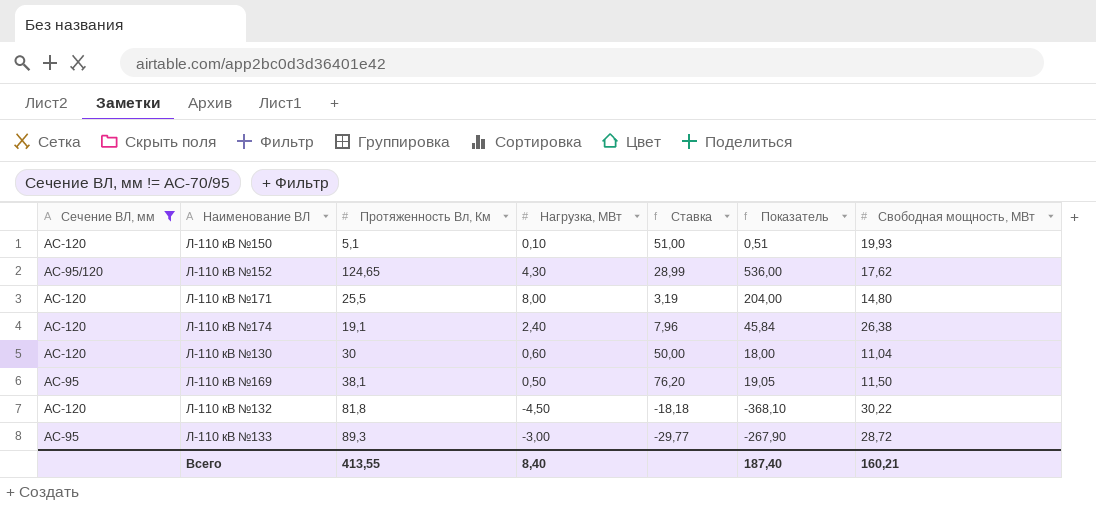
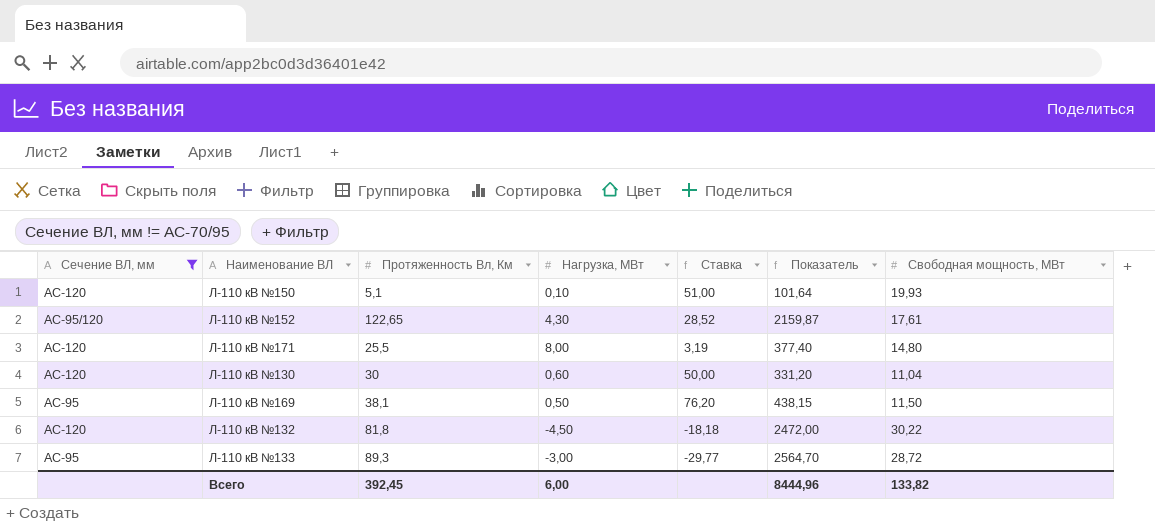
column Показатель | formula: [Протяженность Вл, Км] * [Нагрузка, МВт] -> [Протяженность Вл, Км] * [Свободная мощность, МВт]
row Л-110 кВ №174: АС-120 | 19,1 | 2,40 | 7,96 | 45,84 | 26,38 -> none
Л-110 кВ №152 | Протяженность Вл, Км: 124,65 -> 122,65
Л-110 кВ №152 | Ставка: 28,99 -> 28,52
Л-110 кВ №152 | Свободная мощность, МВт: 17,62 -> 17,61
Всего | Протяженность Вл, Км: 413,55 -> 392,45
Всего | Нагрузка, МВт: 8,40 -> 6,00
Всего | Показатель: 187,40 -> 8444,96
Всего | Свободная мощность, МВт: 160,21 -> 133,82

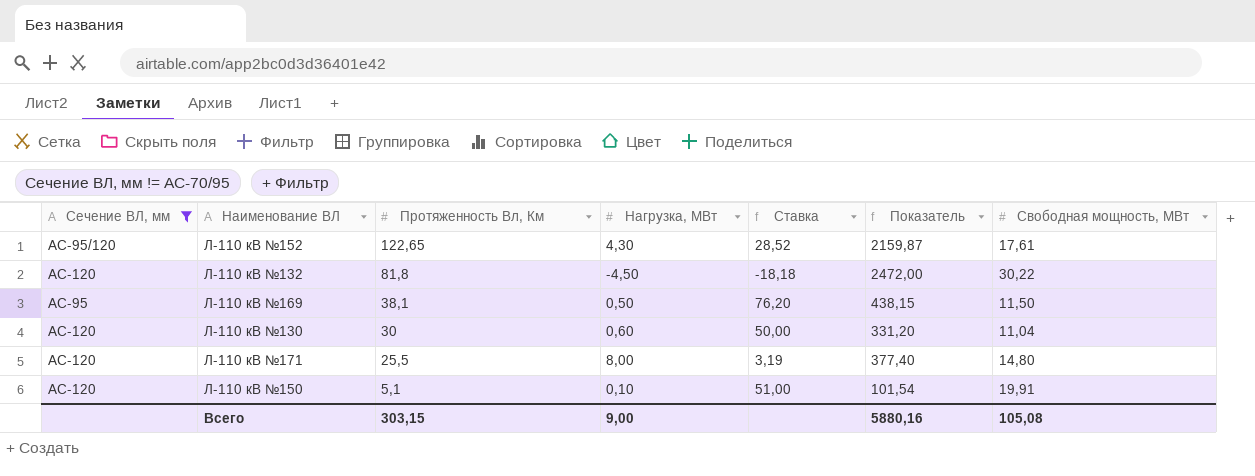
row order: none -> Протяженность Вл, Км descending
row Л-110 кВ №133: АС-95 | 89,3 | -3,00 | -29,77 | 2564,70 | 28,72 -> none
Л-110 кВ №150 | Показатель: 101,64 -> 101,54
Л-110 кВ №150 | Свободная мощность, МВт: 19,93 -> 19,91
Всего | Протяженность Вл, Км: 392,45 -> 303,15
Всего | Нагрузка, МВт: 6,00 -> 9,00
Всего | Показатель: 8444,96 -> 5880,16
Всего | Свободная мощность, МВт: 133,82 -> 105,08

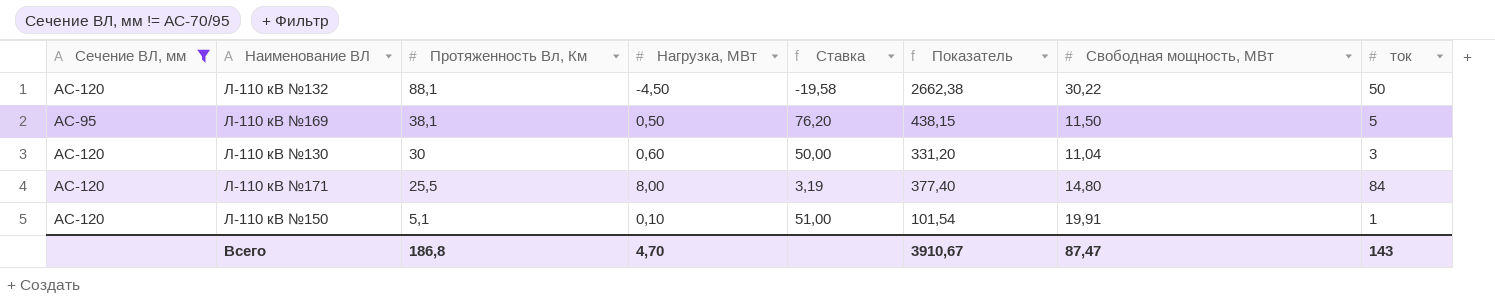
column ток | position: none -> 8
row Л-110 кВ №152: АС-95/120 | 122,65 | 4,30 | 28,52 | 2159,87 | 17,61 -> none
Л-110 кВ №132 | Протяженность Вл, Км: 81,8 -> 88,1
Л-110 кВ №132 | Ставка: -18,18 -> -19,58
Л-110 кВ №132 | Показатель: 2472,00 -> 2662,38
Всего | Протяженность Вл, Км: 303,15 -> 186,8
Всего | Нагрузка, МВт: 9,00 -> 4,70
Всего | Показатель: 5880,16 -> 3910,67
Всего | Свободная мощность, МВт: 105,08 -> 87,47

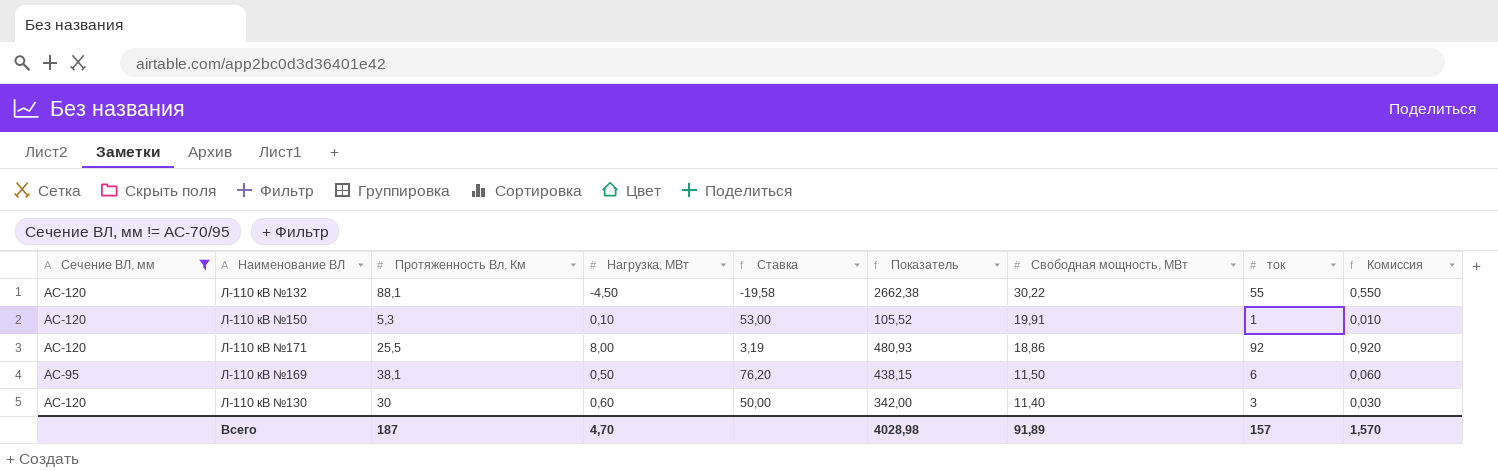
row order: Протяженность Вл, Км descending -> Свободная мощность, МВт descending
column Комиссия | formula: none -> [ток] * 0,01
Л-110 кВ №132 | ток: 50 -> 55
Л-110 кВ №150 | Протяженность Вл, Км: 5,1 -> 5,3
Л-110 кВ №150 | Ставка: 51,00 -> 53,00
Л-110 кВ №150 | Показатель: 101,54 -> 105,52
Л-110 кВ №171 | Показатель: 377,40 -> 480,93
Л-110 кВ №171 | Свободная мощность, МВт: 14,80 -> 18,86
Л-110 кВ №171 | ток: 84 -> 92
Л-110 кВ №169 | ток: 5 -> 6
Л-110 кВ №130 | Показатель: 331,20 -> 342,00
Л-110 кВ №130 | Свободная мощность, МВт: 11,04 -> 11,40
Всего | Протяженность Вл, Км: 186,8 -> 187
Всего | Показатель: 3910,67 -> 4028,98
Всего | Свободная мощность, МВт: 87,47 -> 91,89
Всего | ток: 143 -> 157

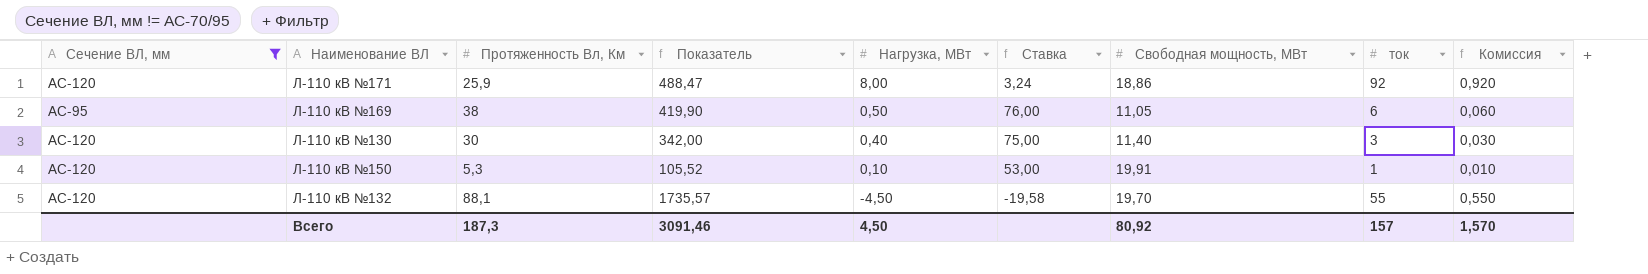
row order: Свободная мощность, МВт descending -> Нагрузка, МВт descending
column Показатель | position: 6 -> 4
Л-110 кВ №171 | Протяженность Вл, Км: 25,5 -> 25,9
Л-110 кВ №171 | Показатель: 480,93 -> 488,47
Л-110 кВ №171 | Ставка: 3,19 -> 3,24
Л-110 кВ №169 | Протяженность Вл, Км: 38,1 -> 38
Л-110 кВ №169 | Показатель: 438,15 -> 419,90
Л-110 кВ №169 | Ставка: 76,20 -> 76,00
Л-110 кВ №169 | Свободная мощность, МВт: 11,50 -> 11,05
Л-110 кВ №130 | Нагрузка, МВт: 0,60 -> 0,40
Л-110 кВ №130 | Ставка: 50,00 -> 75,00
Л-110 кВ №132 | Показатель: 2662,38 -> 1735,57
Л-110 кВ №132 | Свободная мощность, МВт: 30,22 -> 19,70
Всего | Протяженность Вл, Км: 187 -> 187,3
Всего | Показатель: 4028,98 -> 3091,46
Всего | Нагрузка, МВт: 4,70 -> 4,50
Всего | Свободная мощность, МВт: 91,89 -> 80,92

